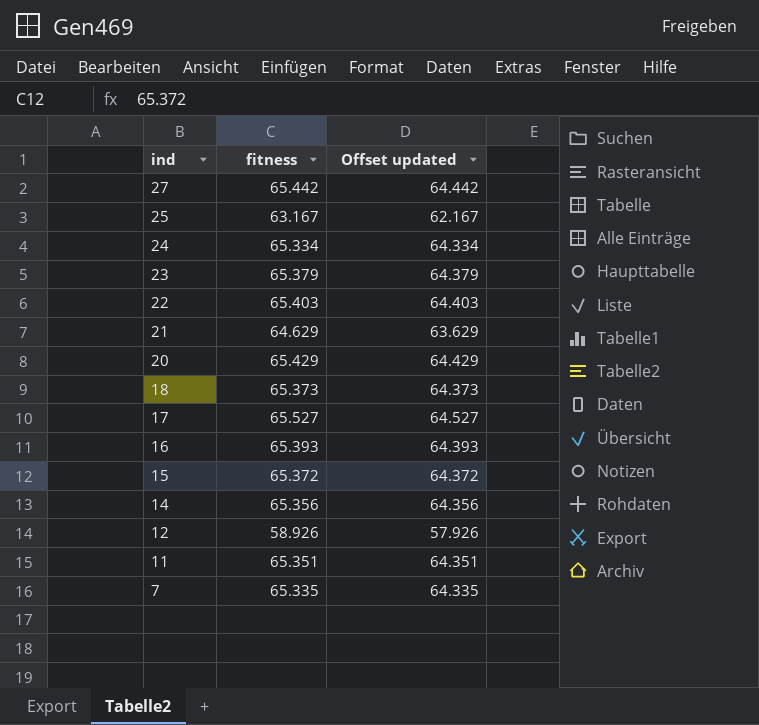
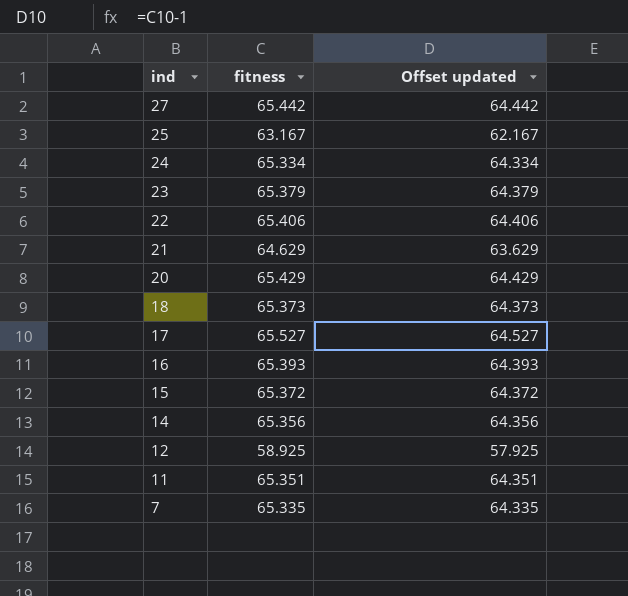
22 | fitness: 65.403 -> 65.406
22 | Offset updated: 64.403 -> 64.406
12 | fitness: 58.926 -> 58.925
12 | Offset updated: 57.926 -> 57.925

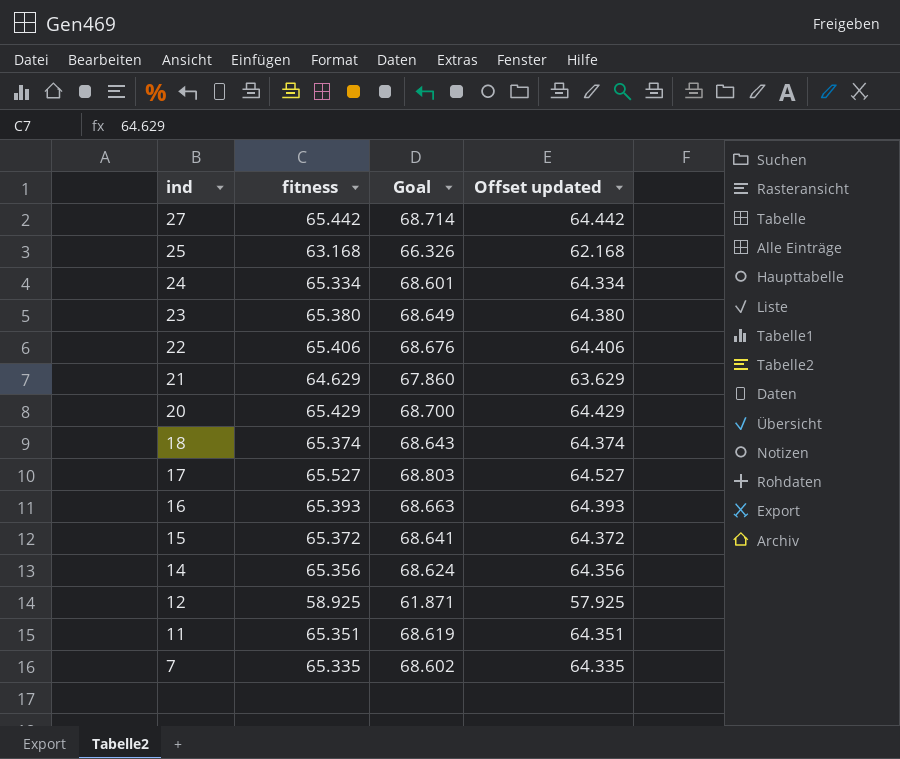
column Goal | formula: none -> [fitness] * 1.05
25 | fitness: 63.167 -> 63.168
25 | Offset updated: 62.167 -> 62.168
23 | fitness: 65.379 -> 65.380
23 | Offset updated: 64.379 -> 64.380
18 | fitness: 65.373 -> 65.374
18 | Offset updated: 64.373 -> 64.374

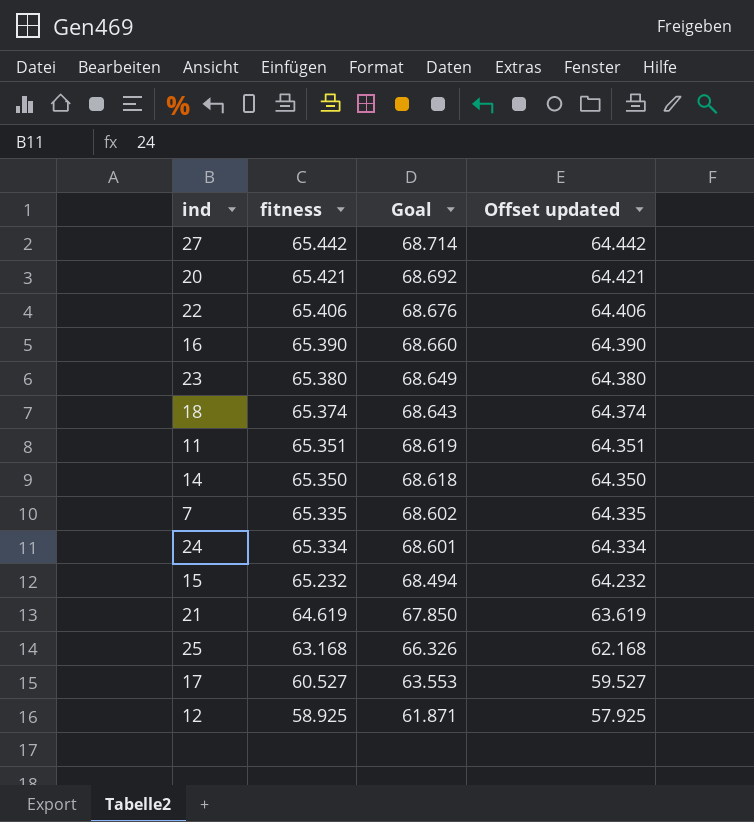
row order: ind descending -> fitness descending
20 | fitness: 65.429 -> 65.421
20 | Goal: 68.700 -> 68.692
20 | Offset updated: 64.429 -> 64.421
16 | fitness: 65.393 -> 65.390
16 | Goal: 68.663 -> 68.660
16 | Offset updated: 64.393 -> 64.390
14 | fitness: 65.356 -> 65.350
14 | Goal: 68.624 -> 68.618
14 | Offset updated: 64.356 -> 64.350
15 | fitness: 65.372 -> 65.232
15 | Goal: 68.641 -> 68.494
15 | Offset updated: 64.372 -> 64.232
21 | fitness: 64.629 -> 64.619
21 | Goal: 67.860 -> 67.850
21 | Offset updated: 63.629 -> 63.619
17 | fitness: 65.527 -> 60.527
17 | Goal: 68.803 -> 63.553
17 | Offset updated: 64.527 -> 59.527

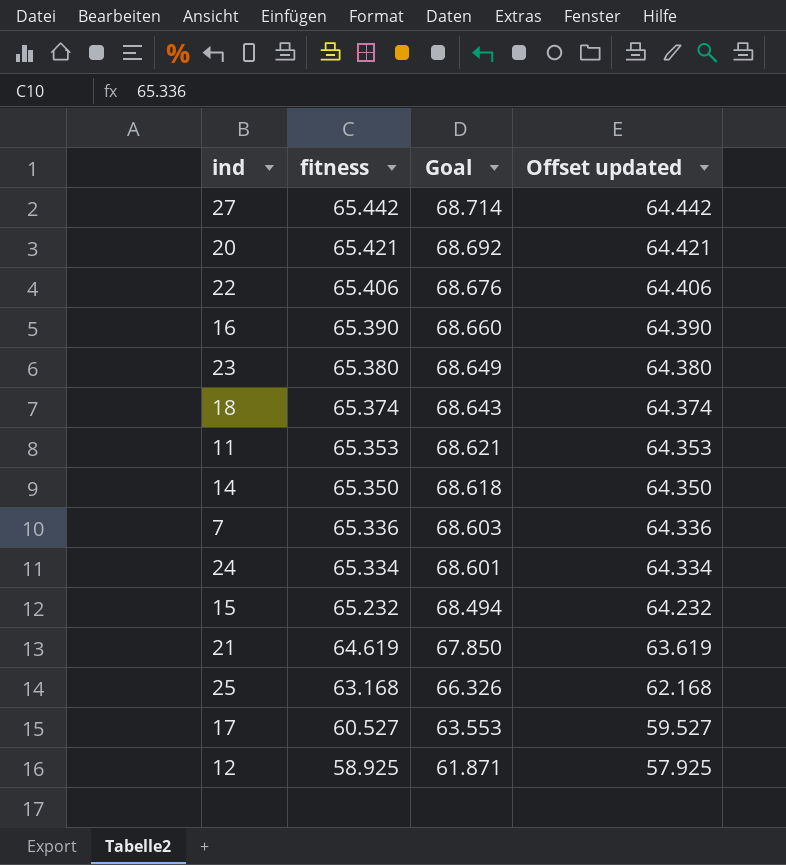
11 | fitness: 65.351 -> 65.353
11 | Goal: 68.619 -> 68.621
11 | Offset updated: 64.351 -> 64.353
7 | fitness: 65.335 -> 65.336
7 | Goal: 68.602 -> 68.603
7 | Offset updated: 64.335 -> 64.336

